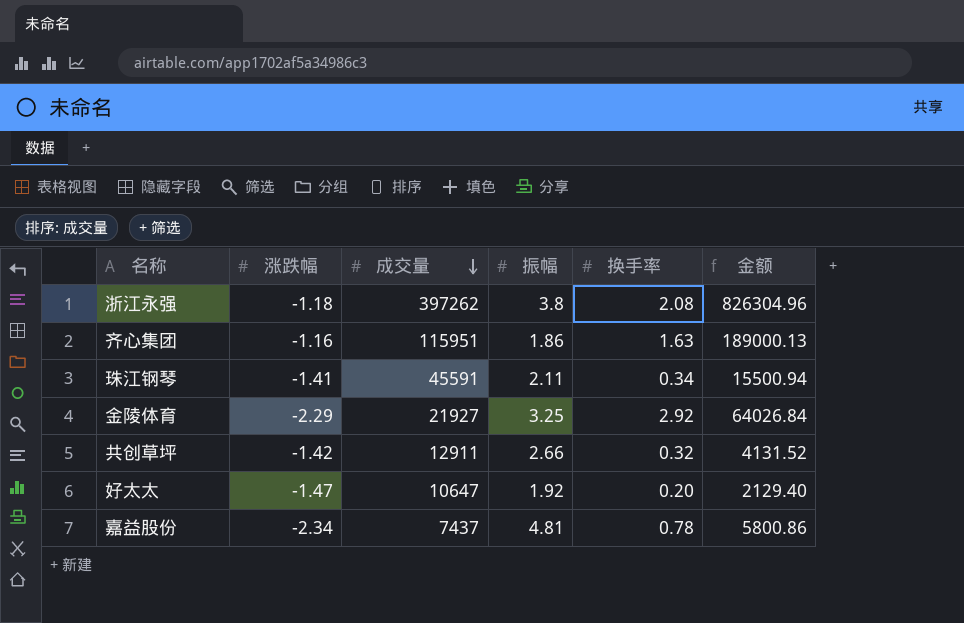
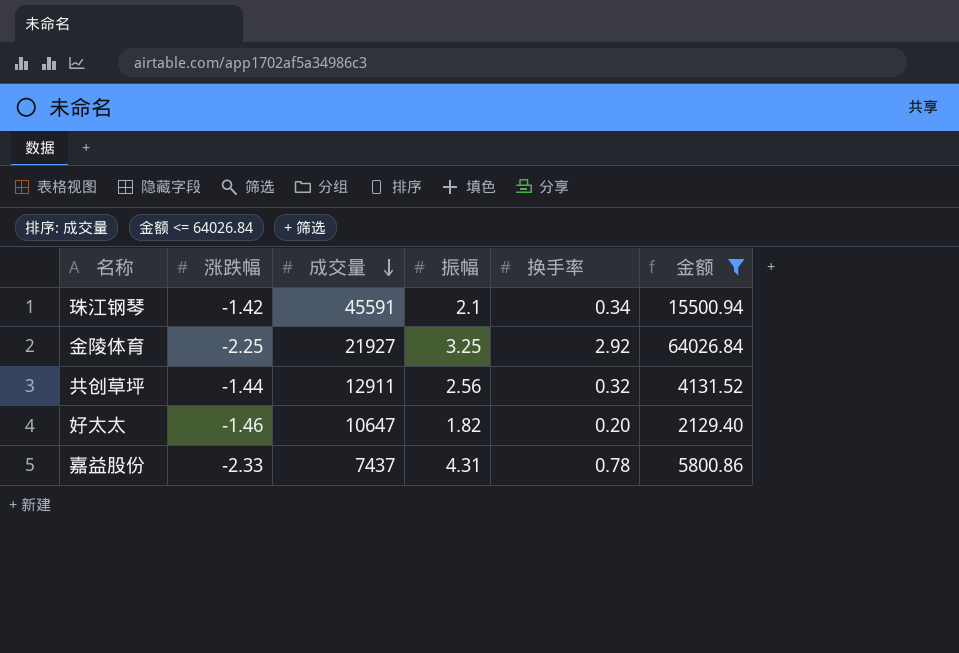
filter: none -> 金额 <= 64026.84
珠江钢琴 | 涨跌幅: -1.41 -> -1.42
珠江钢琴 | 振幅: 2.11 -> 2.1
金陵体育 | 涨跌幅: -2.29 -> -2.25
共创草坪 | 涨跌幅: -1.42 -> -1.44
共创草坪 | 振幅: 2.66 -> 2.56
好太太 | 涨跌幅: -1.47 -> -1.46
好太太 | 振幅: 1.92 -> 1.82
嘉益股份 | 涨跌幅: -2.34 -> -2.33
嘉益股份 | 振幅: 4.81 -> 4.31

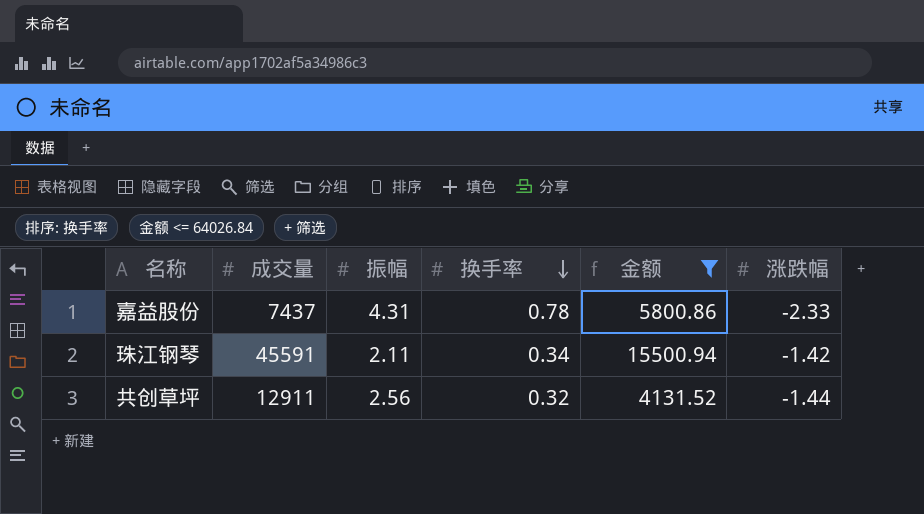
row order: 成交量 descending -> 换手率 descending
column 涨跌幅 | position: 2 -> 6
row 金陵体育: -2.25 | 21927 | 3.25 | 2.92 | 64026.84 -> none
row 好太太: -1.46 | 10647 | 1.82 | 0.20 | 2129.40 -> none
珠江钢琴 | 振幅: 2.1 -> 2.11

